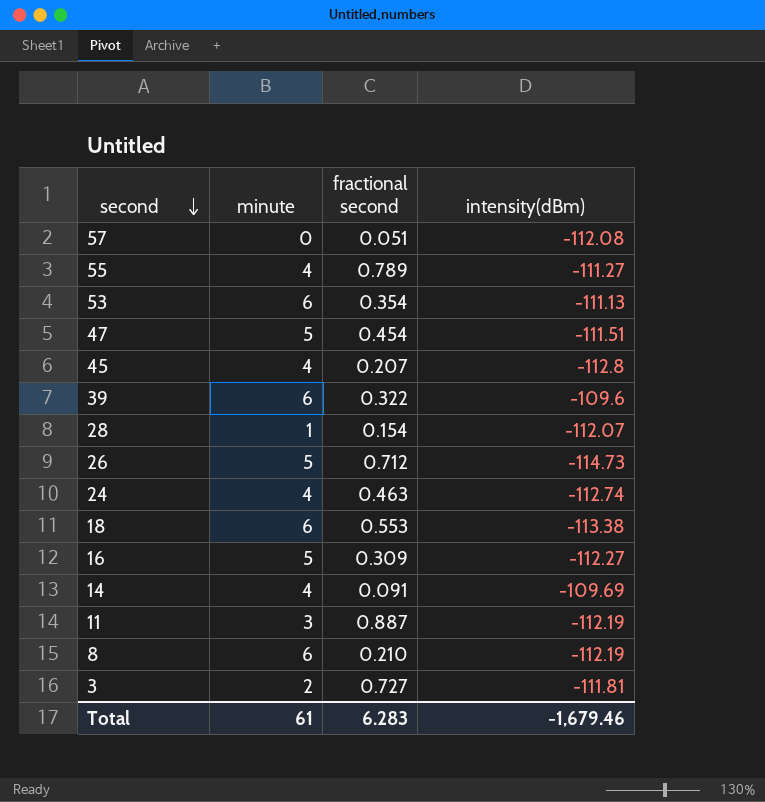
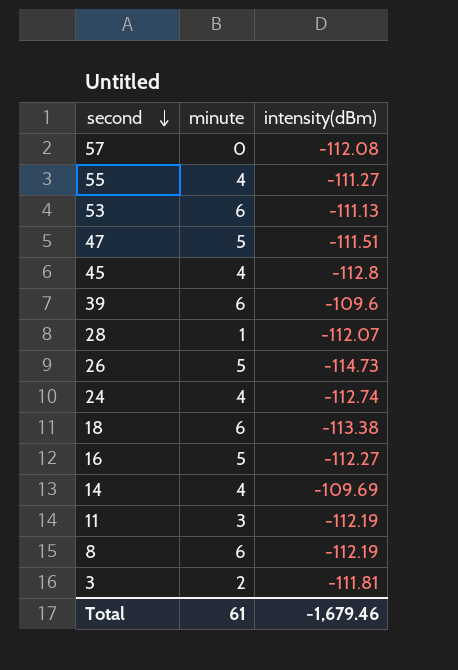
column fractional second | position: 3 -> none

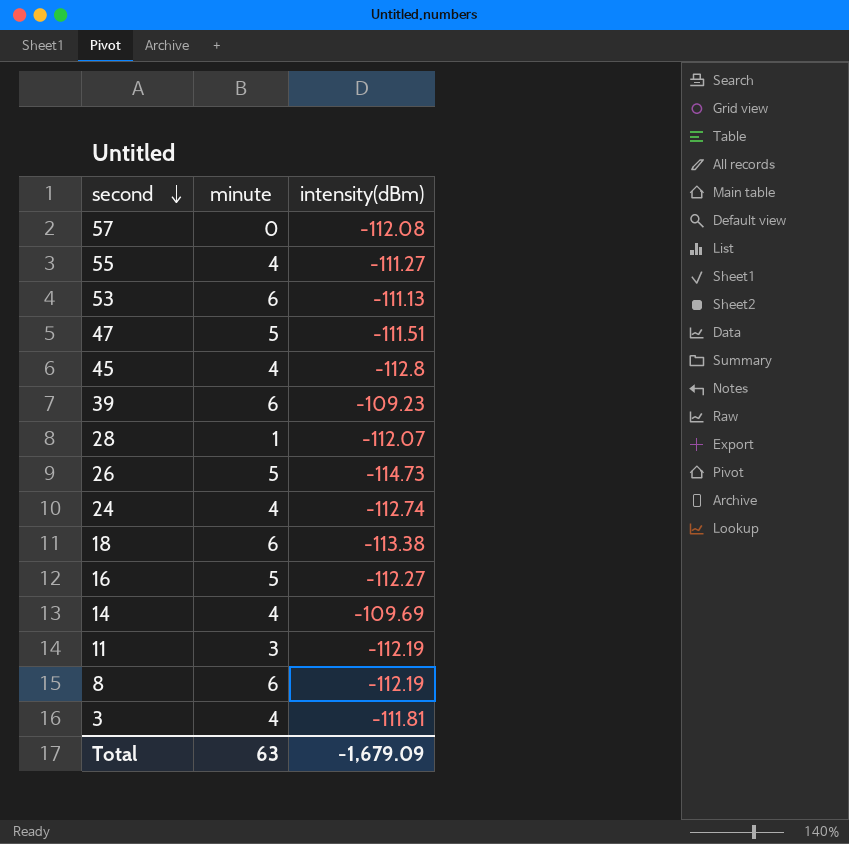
39 | intensity(dBm): -109.6 -> -109.23
3 | minute: 2 -> 4
Total | minute: 61 -> 63
Total | intensity(dBm): -1,679.46 -> -1,679.09

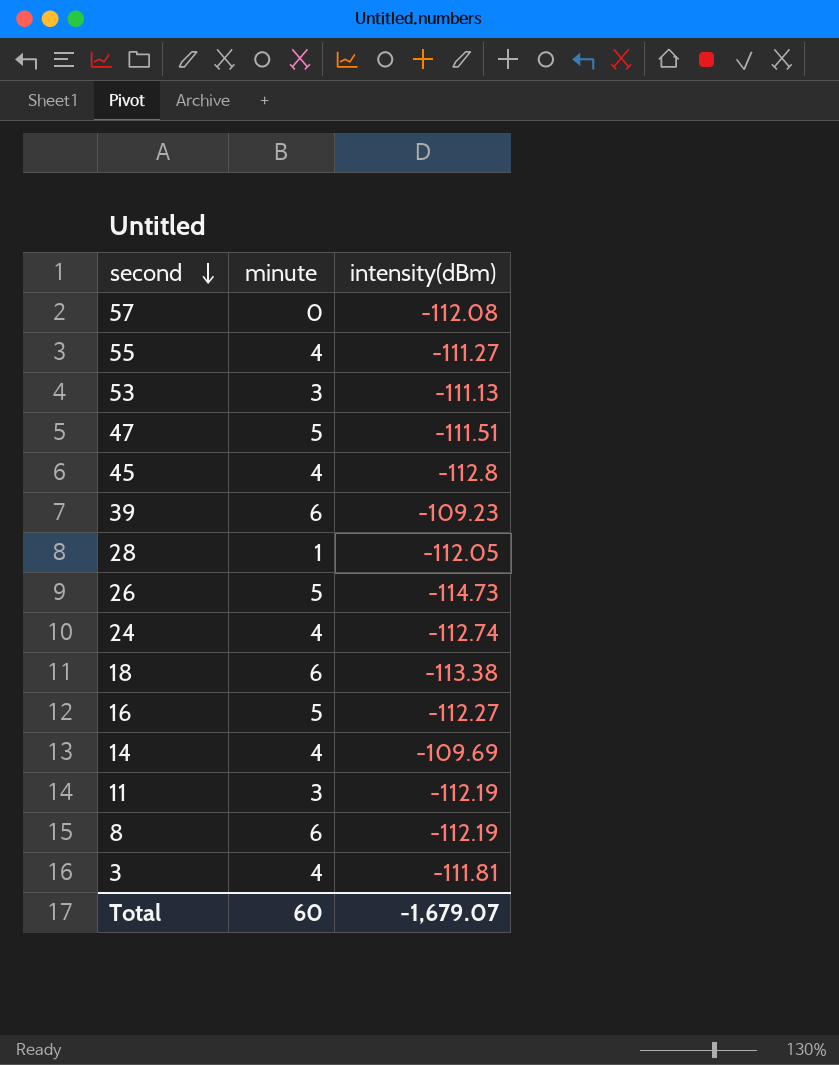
53 | minute: 6 -> 3
28 | intensity(dBm): -112.07 -> -112.05
Total | minute: 63 -> 60
Total | intensity(dBm): -1,679.09 -> -1,679.07

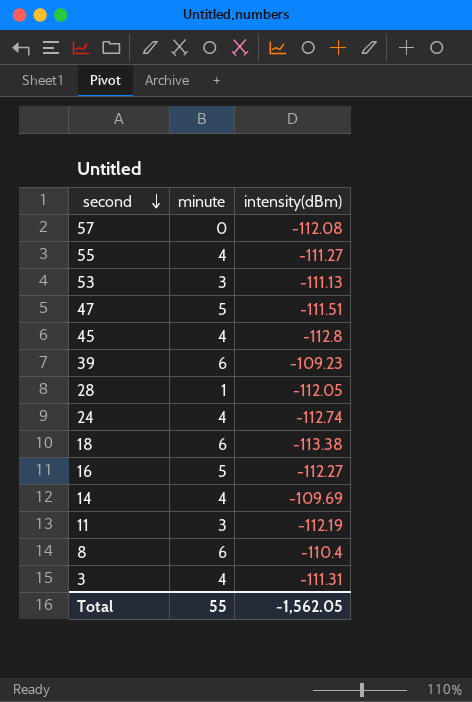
row 26: 5 | -114.73 -> none
8 | intensity(dBm): -112.19 -> -110.4
3 | intensity(dBm): -111.81 -> -111.31
Total | minute: 60 -> 55
Total | intensity(dBm): -1,679.07 -> -1,562.05

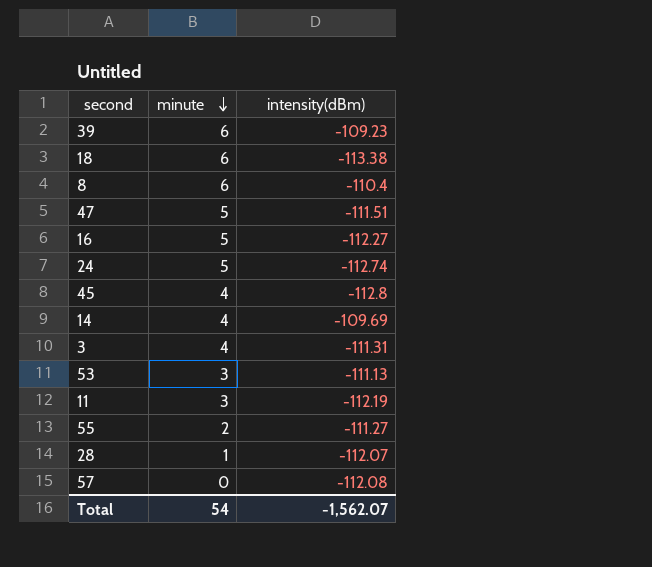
row order: second descending -> minute descending
24 | minute: 4 -> 5
55 | minute: 4 -> 2
28 | intensity(dBm): -112.05 -> -112.07
Total | minute: 55 -> 54
Total | intensity(dBm): -1,562.05 -> -1,562.07

